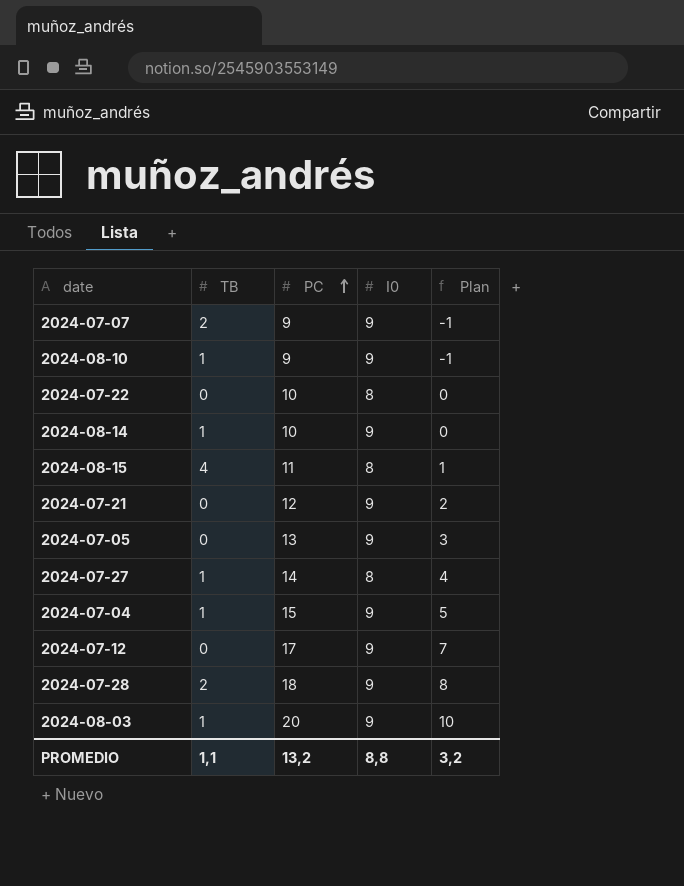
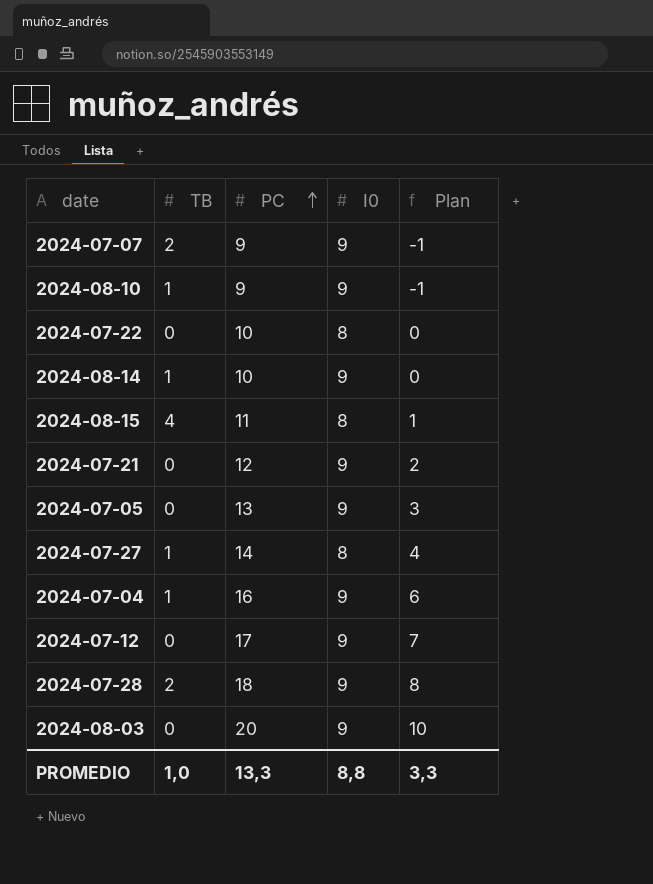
2024-07-04 | PC: 15 -> 16
2024-07-04 | Plan: 5 -> 6
2024-08-03 | TB: 1 -> 0
PROMEDIO | TB: 1,1 -> 1,0
PROMEDIO | PC: 13,2 -> 13,3
PROMEDIO | Plan: 3,2 -> 3,3

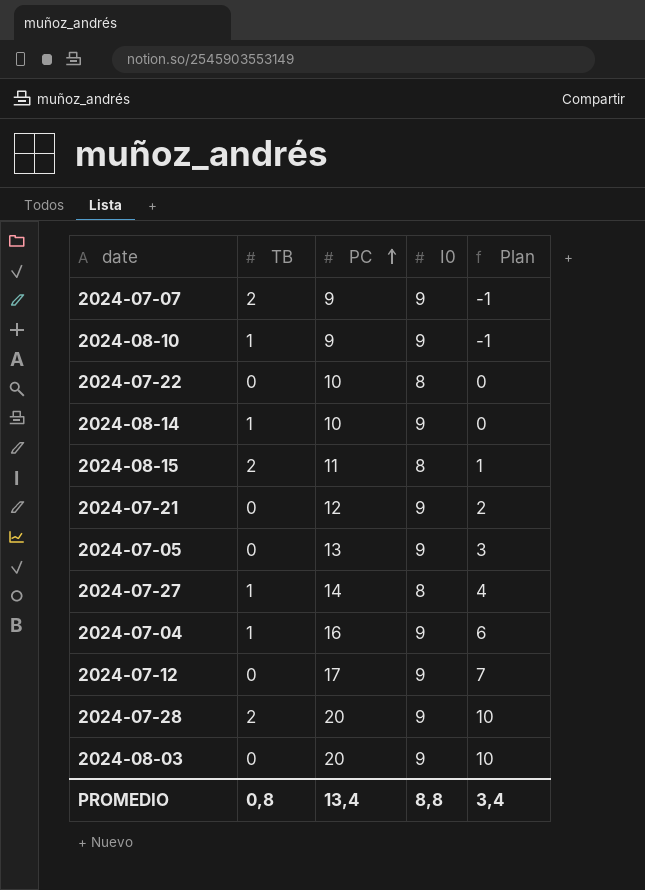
2024-08-15 | TB: 4 -> 2
2024-07-28 | PC: 18 -> 20
2024-07-28 | Plan: 8 -> 10
PROMEDIO | TB: 1,0 -> 0,8
PROMEDIO | PC: 13,3 -> 13,4
PROMEDIO | Plan: 3,3 -> 3,4

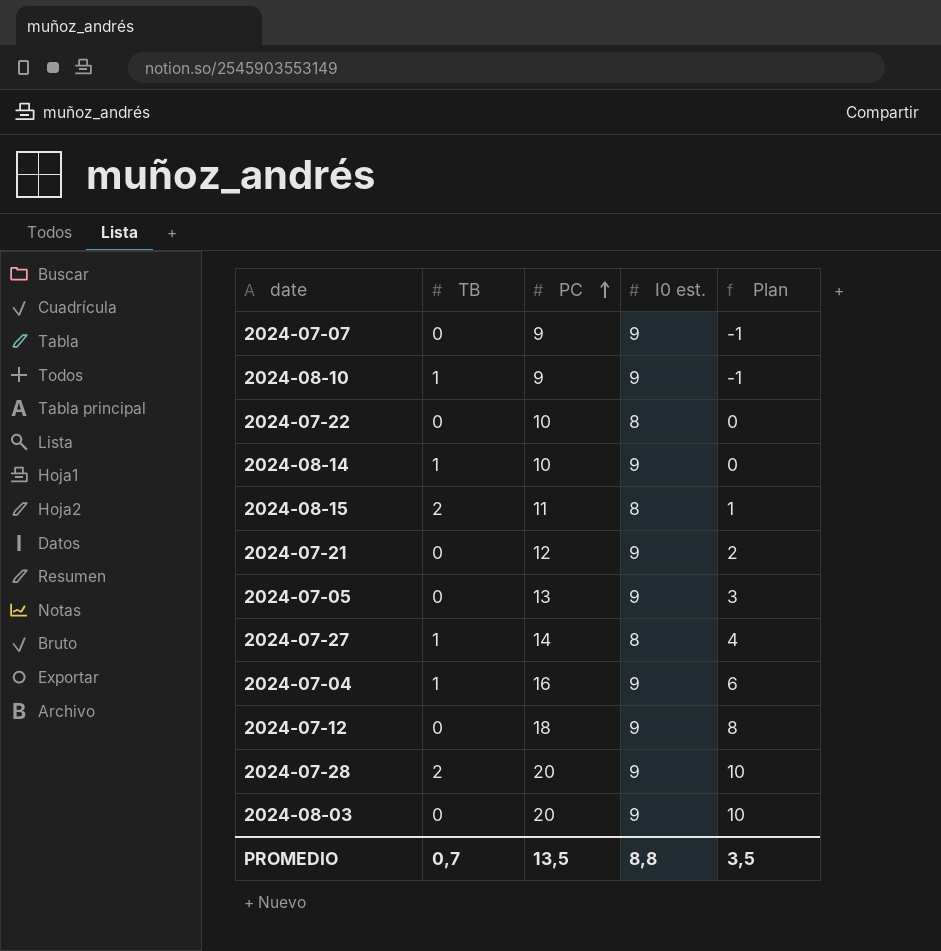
column name: I0 -> I0 est.
2024-07-07 | TB: 2 -> 0
2024-07-12 | PC: 17 -> 18
2024-07-12 | Plan: 7 -> 8
PROMEDIO | TB: 0,8 -> 0,7
PROMEDIO | PC: 13,4 -> 13,5
PROMEDIO | Plan: 3,4 -> 3,5

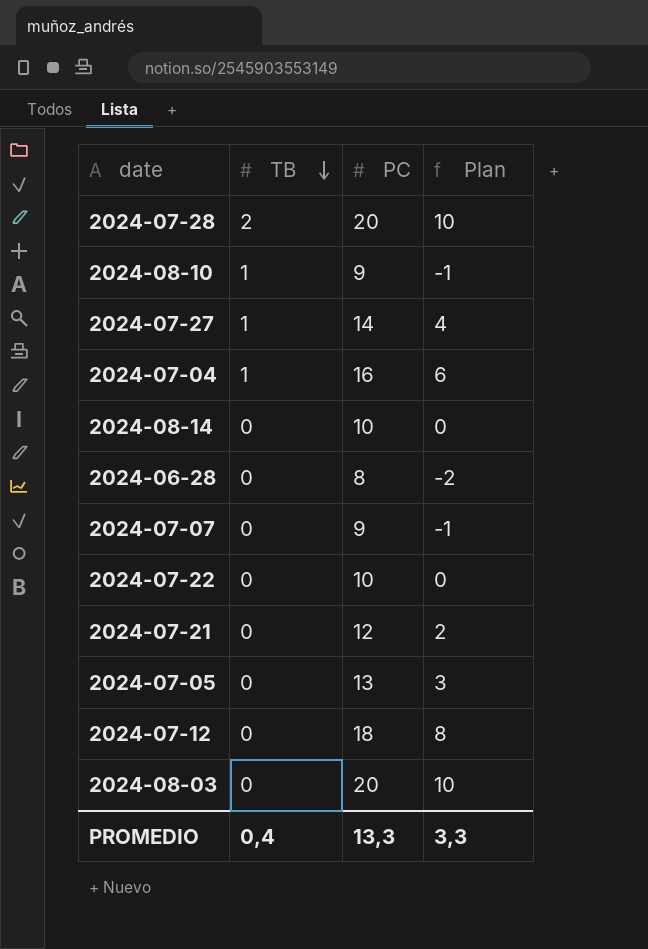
row order: PC ascending -> TB descending
column I0 est. | position: 4 -> none
row 2024-08-15: 2 | 11 | 8 | 1 -> none
2024-08-14 | TB: 1 -> 0
row 2024-06-28: none -> 0 | 8 | -2
PROMEDIO | TB: 0,7 -> 0,4
PROMEDIO | PC: 13,5 -> 13,3
PROMEDIO | Plan: 3,5 -> 3,3

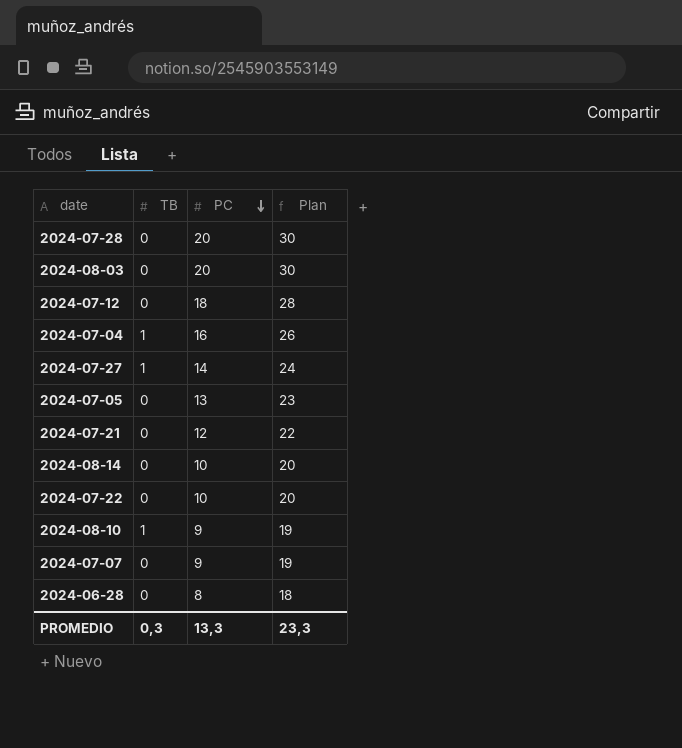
row order: TB descending -> PC descending
column Plan | formula: [PC] - 10 -> [PC] + 10
2024-07-28 | TB: 2 -> 0
PROMEDIO | TB: 0,4 -> 0,3
PROMEDIO | Plan: 3,3 -> 23,3

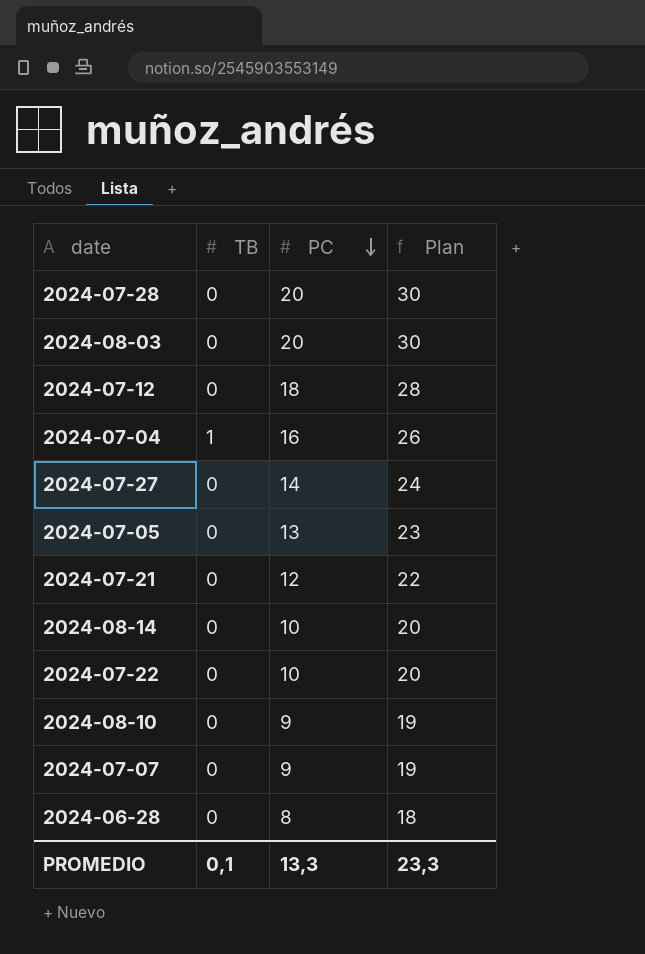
2024-07-27 | TB: 1 -> 0
2024-08-10 | TB: 1 -> 0
PROMEDIO | TB: 0,3 -> 0,1

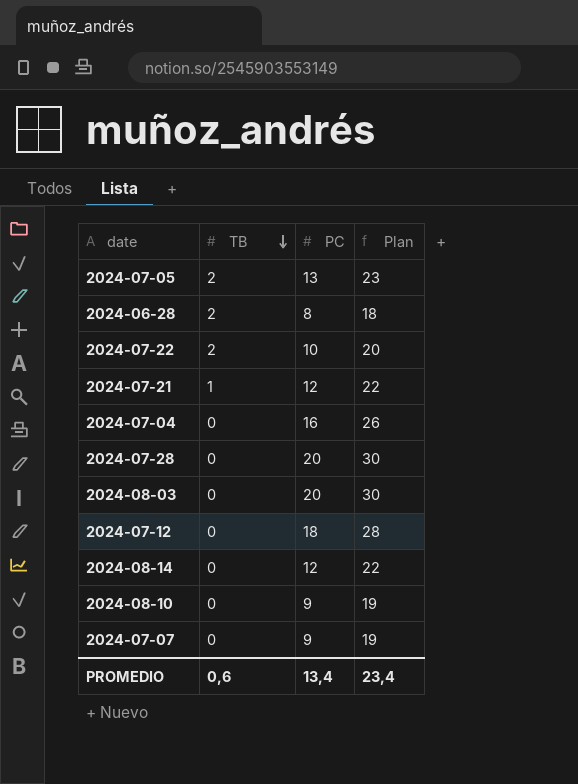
row order: PC descending -> TB descending
row 2024-07-27: 0 | 14 | 24 -> none
2024-07-05 | TB: 0 -> 2
2024-06-28 | TB: 0 -> 2
2024-07-22 | TB: 0 -> 2
2024-07-21 | TB: 0 -> 1
2024-07-04 | TB: 1 -> 0
2024-08-14 | PC: 10 -> 12
2024-08-14 | Plan: 20 -> 22
PROMEDIO | TB: 0,1 -> 0,6
PROMEDIO | PC: 13,3 -> 13,4
PROMEDIO | Plan: 23,3 -> 23,4

